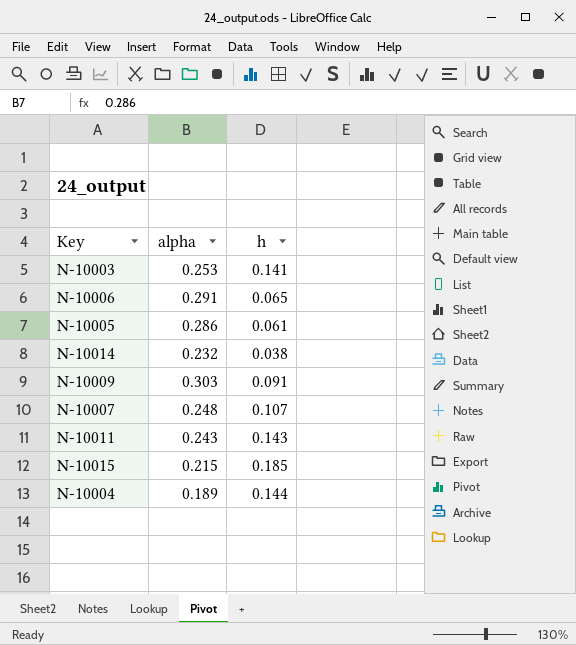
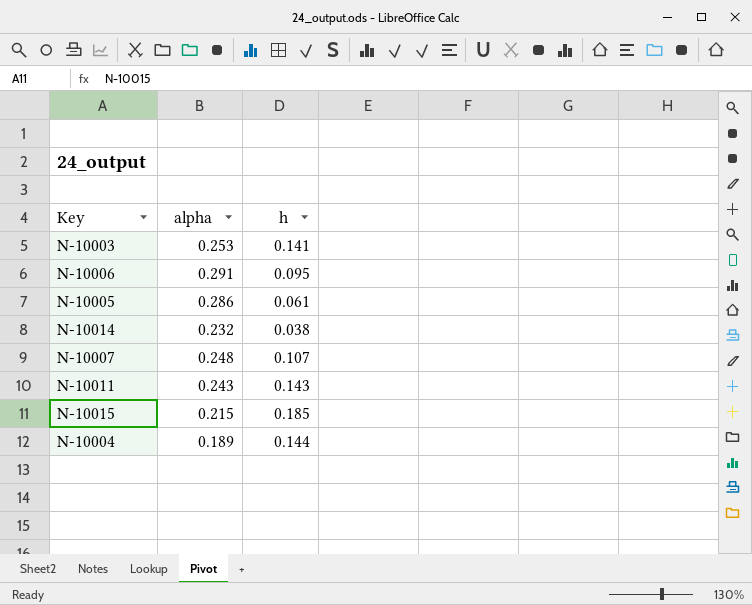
row N-10009: 0.303 | 0.091 -> none
N-10006 | h: 0.065 -> 0.095

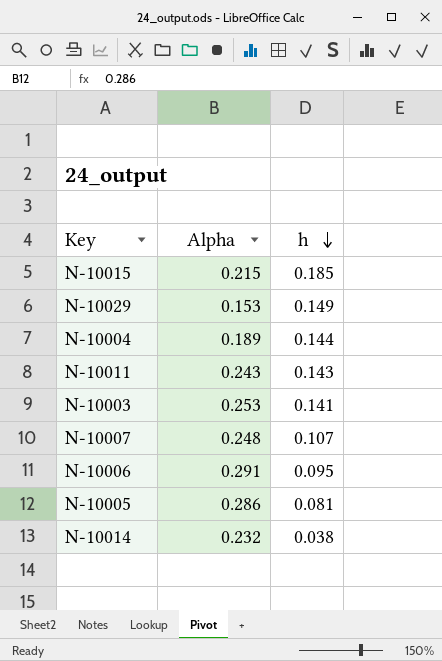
row order: none -> h descending
column name: alpha -> Alpha
row N-10029: none -> 0.153 | 0.149
N-10005 | h: 0.061 -> 0.081

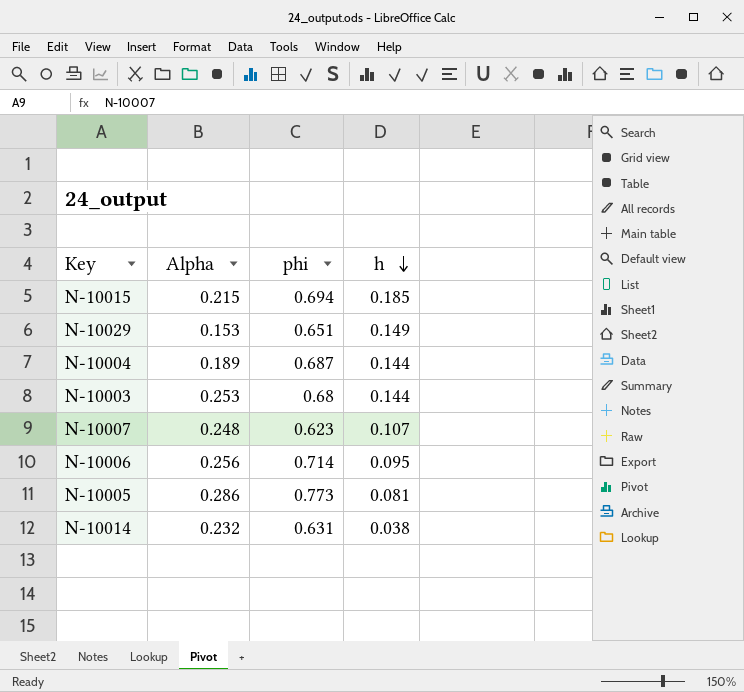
column phi | position: none -> 3
row N-10011: 0.243 | 0.143 -> none
N-10003 | h: 0.141 -> 0.144
N-10006 | Alpha: 0.291 -> 0.256

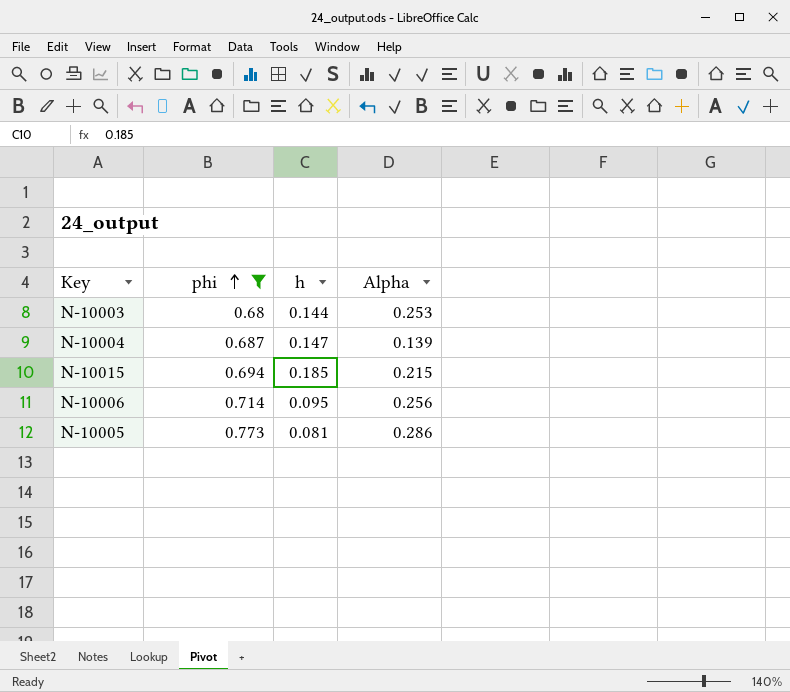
filter: none -> phi >= 0.68
row order: h descending -> phi ascending
column Alpha | position: 2 -> 4
N-10004 | h: 0.144 -> 0.147
N-10004 | Alpha: 0.189 -> 0.139

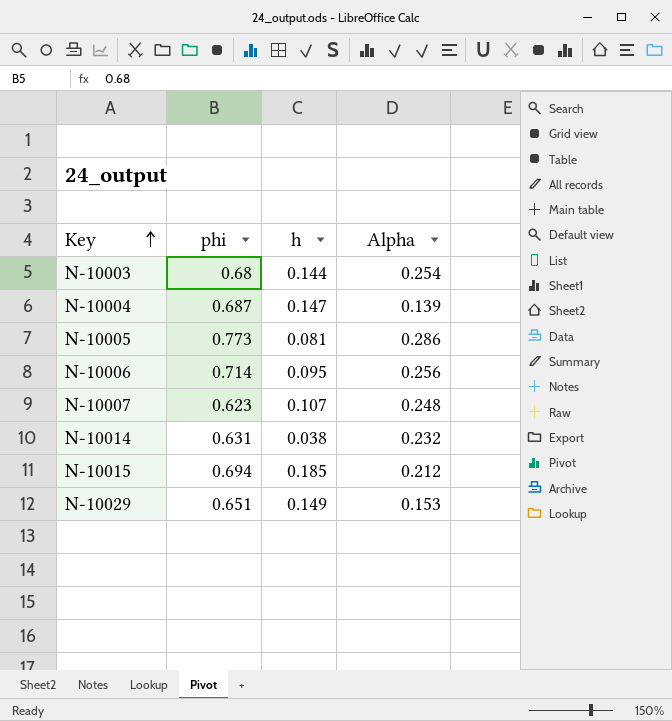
filter: phi >= 0.68 -> none
row order: phi ascending -> Key ascending
N-10003 | Alpha: 0.253 -> 0.254
N-10015 | Alpha: 0.215 -> 0.212

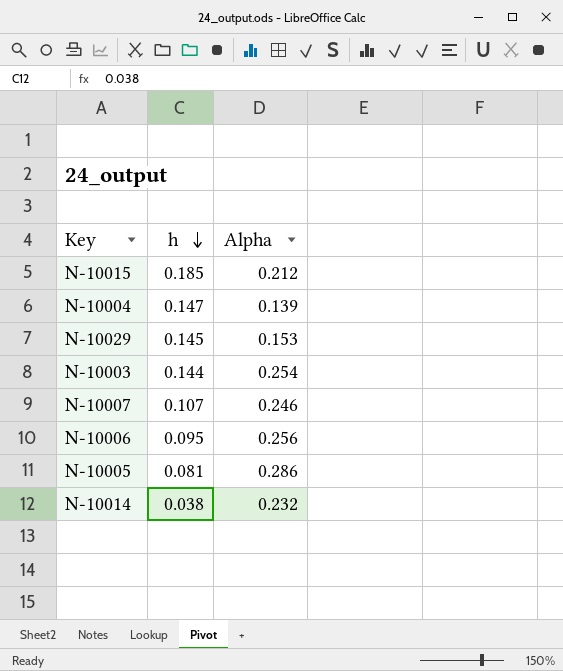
row order: Key ascending -> h descending
column phi | position: 2 -> none
N-10029 | h: 0.149 -> 0.145
N-10007 | Alpha: 0.248 -> 0.246

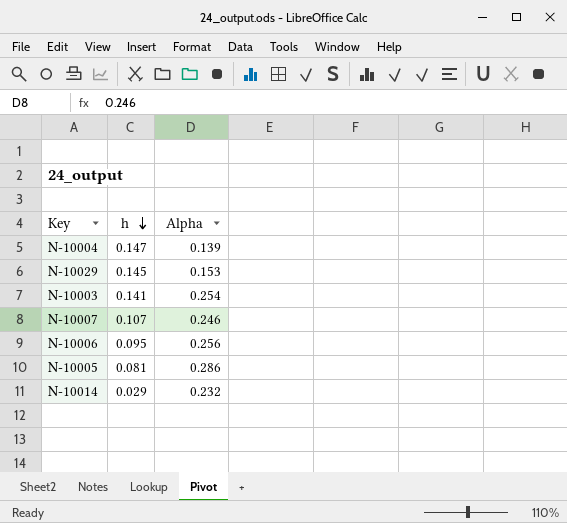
row N-10015: 0.185 | 0.212 -> none
N-10003 | h: 0.144 -> 0.141
N-10014 | h: 0.038 -> 0.029

